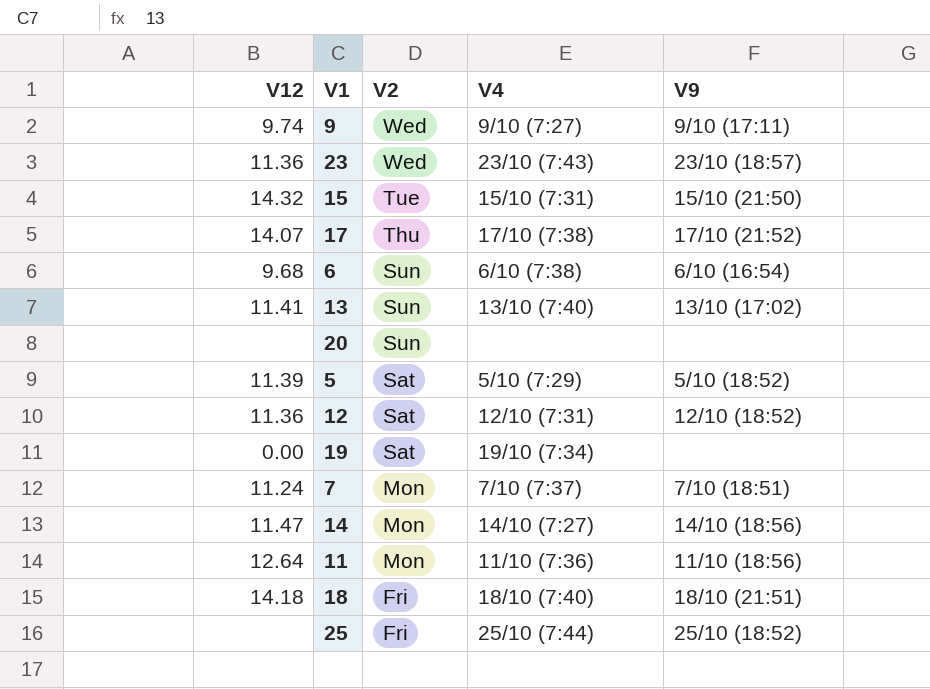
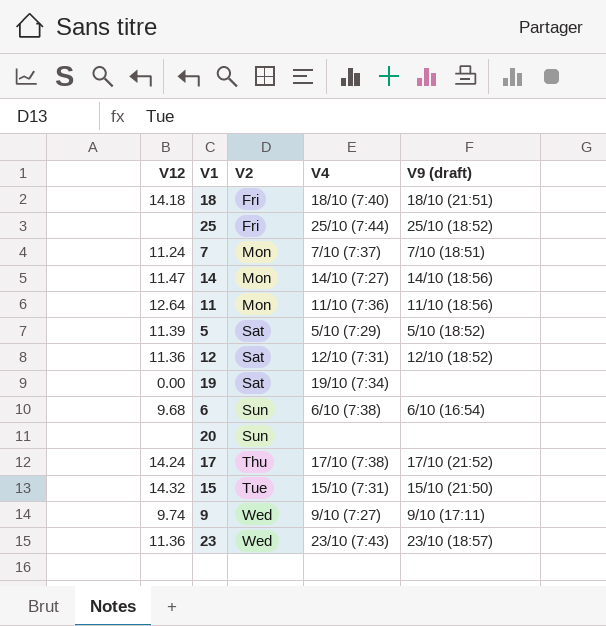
row order: V2 descending -> V2 ascending
column name: V9 -> V9 (draft)
row 13: 11.41 | Sun | 13/10 (7:40) | 13/10 (17:02) -> none
17 | V12: 14.07 -> 14.24

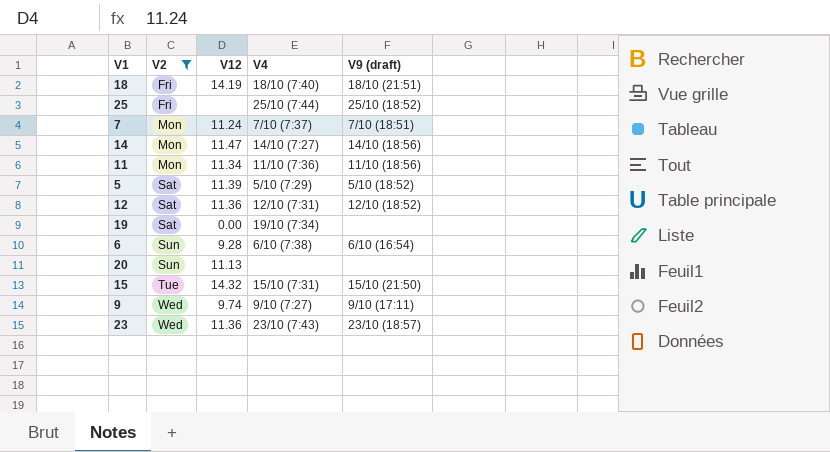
filter: none -> V2 != Thu
column V12 | position: 1 -> 3
18 | V12: 14.18 -> 14.19
11 | V12: 12.64 -> 11.34
6 | V12: 9.68 -> 9.28
20 | V12: none -> 11.13

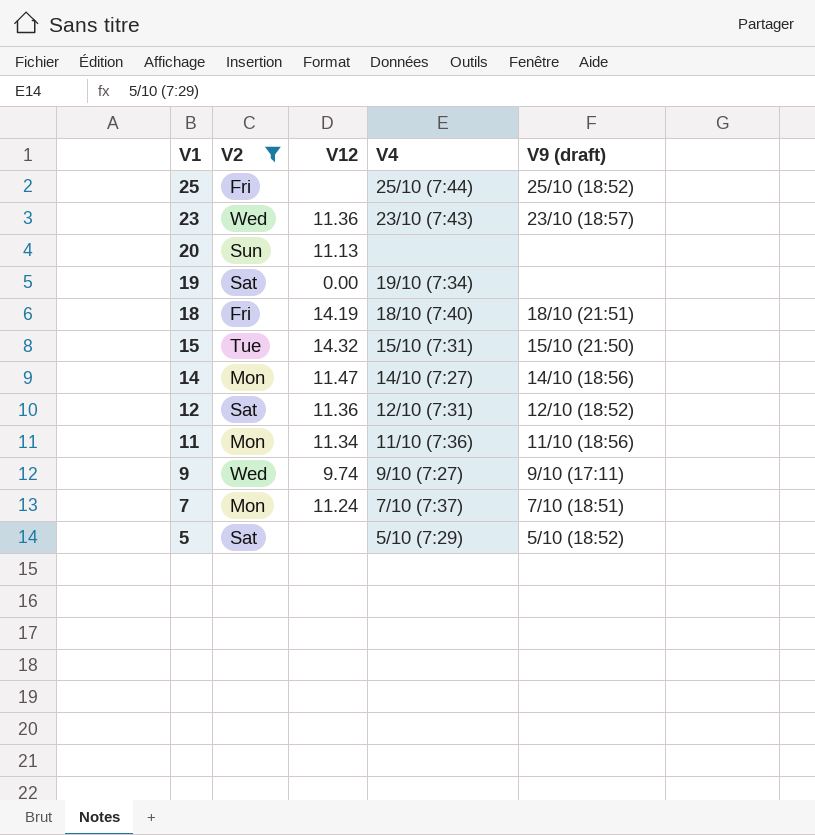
row order: V2 ascending -> V1 descending
row 6: Sun | 9.28 | 6/10 (7:38) | 6/10 (16:54) -> none
5 | V12: 11.39 -> none

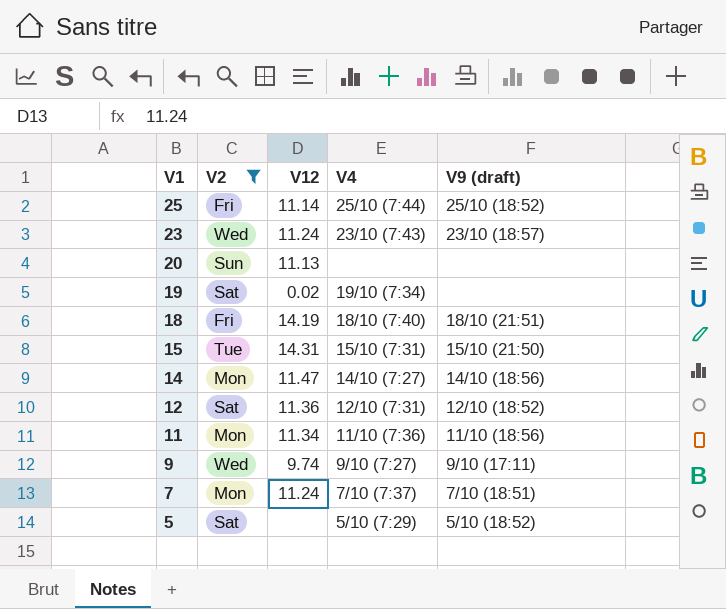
25 | V12: none -> 11.14
23 | V12: 11.36 -> 11.24
19 | V12: 0.00 -> 0.02
15 | V12: 14.32 -> 14.31

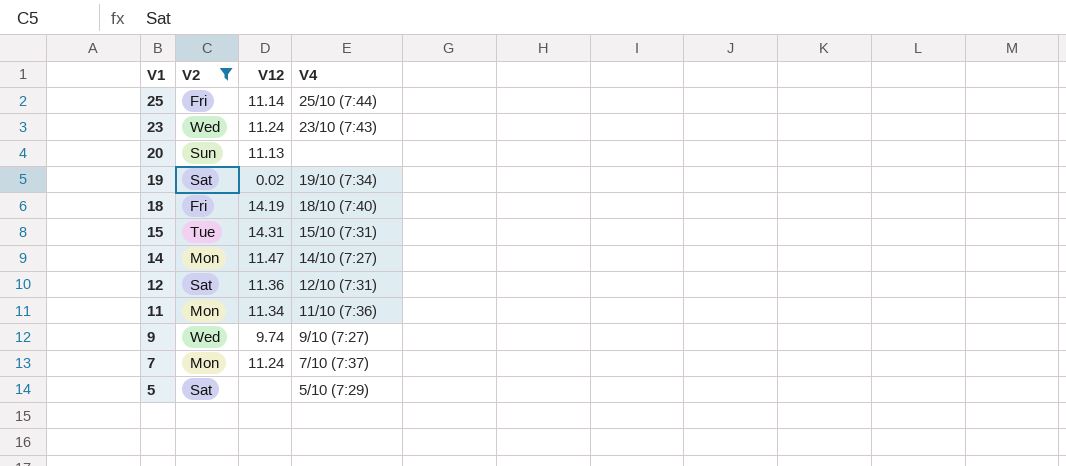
column V9 (draft) | position: 5 -> none

